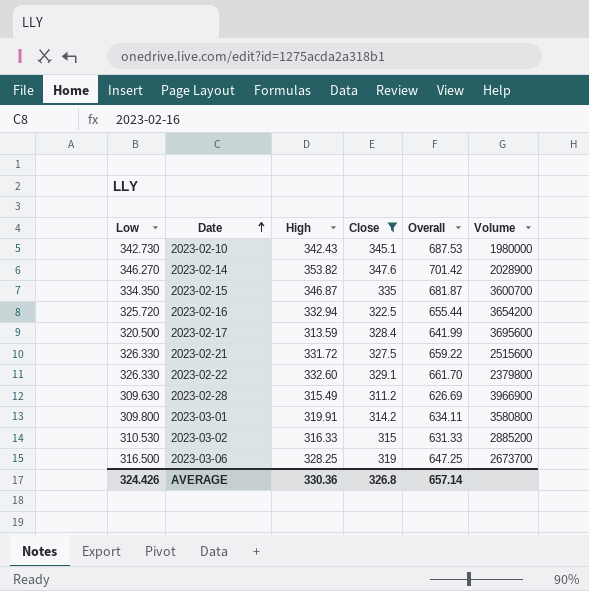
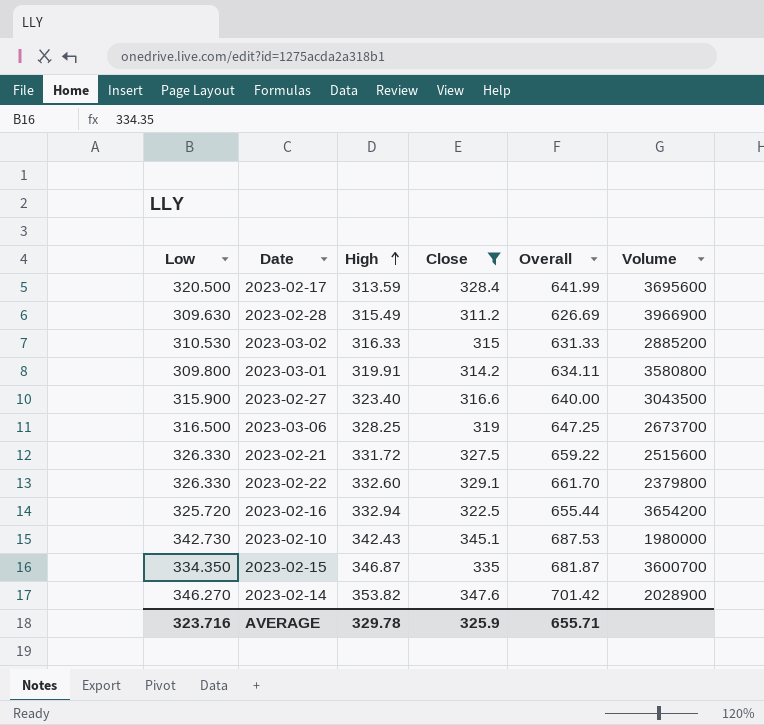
row order: Date ascending -> High ascending
row 2023-02-27: none -> 315.900 | 323.40 | 316.6 | 640.00 | 3043500
AVERAGE | Low: 324.426 -> 323.716
AVERAGE | High: 330.36 -> 329.78
AVERAGE | Close: 326.8 -> 325.9
AVERAGE | Overall: 657.14 -> 655.71

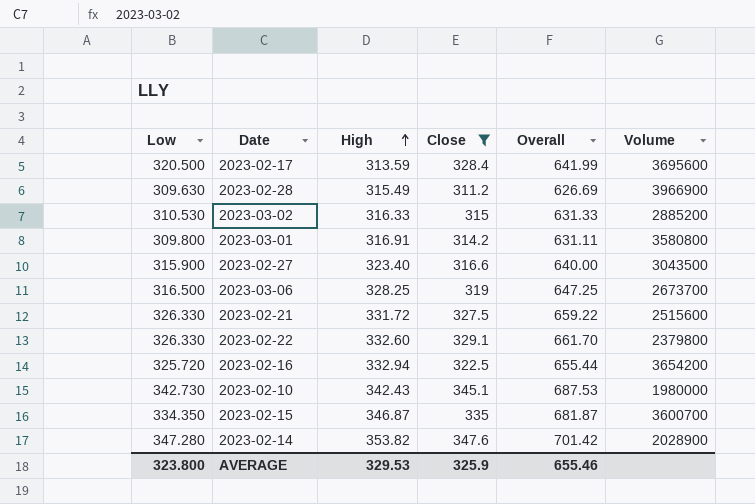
2023-03-01 | High: 319.91 -> 316.91
2023-03-01 | Overall: 634.11 -> 631.11
2023-02-14 | Low: 346.270 -> 347.280
AVERAGE | Low: 323.716 -> 323.800
AVERAGE | High: 329.78 -> 329.53
AVERAGE | Overall: 655.71 -> 655.46

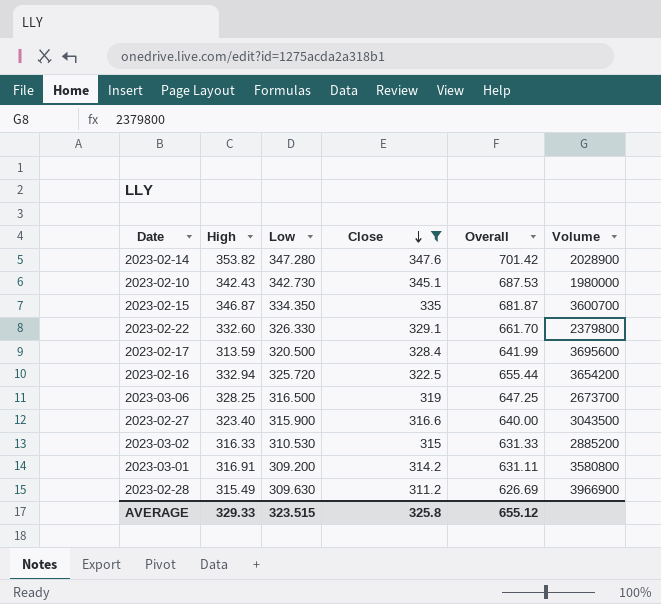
row order: High ascending -> Close descending
column Low | position: 1 -> 3
row 2023-02-21: 326.330 | 331.72 | 327.5 | 659.22 | 2515600 -> none
2023-03-01 | Low: 309.800 -> 309.200
AVERAGE | High: 329.53 -> 329.33
AVERAGE | Low: 323.800 -> 323.515
AVERAGE | Close: 325.9 -> 325.8
AVERAGE | Overall: 655.46 -> 655.12

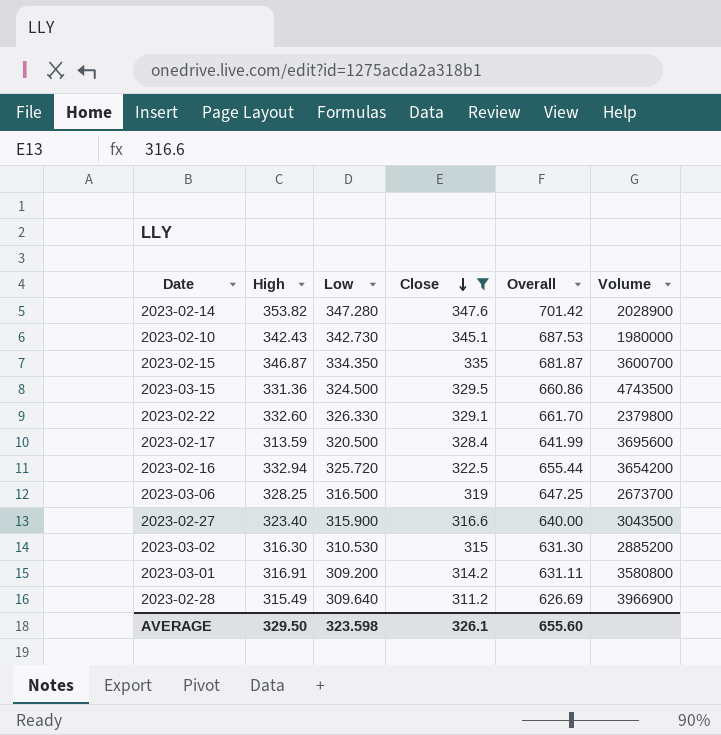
row 2023-03-15: none -> 331.36 | 324.500 | 329.5 | 660.86 | 4743500
2023-03-02 | High: 316.33 -> 316.30
2023-03-02 | Overall: 631.33 -> 631.30
2023-02-28 | Low: 309.630 -> 309.640
AVERAGE | High: 329.33 -> 329.50
AVERAGE | Low: 323.515 -> 323.598
AVERAGE | Close: 325.8 -> 326.1
AVERAGE | Overall: 655.12 -> 655.60

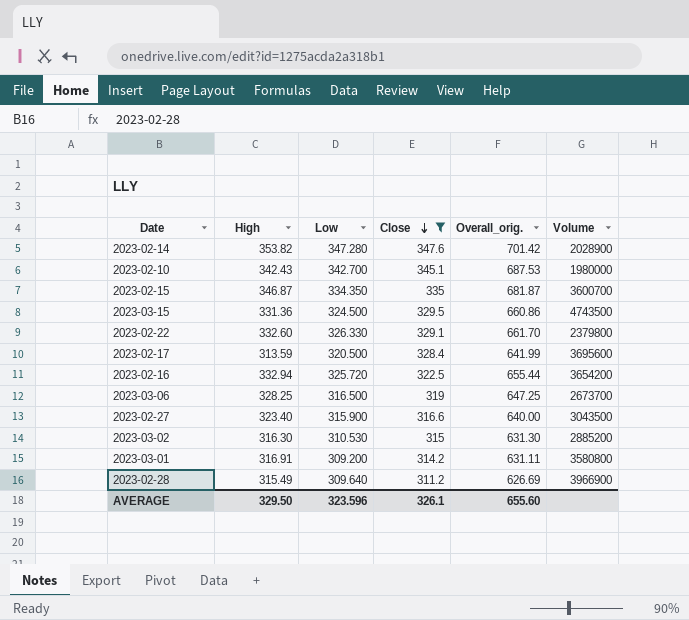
column name: Overall -> Overall_orig.
2023-02-10 | Low: 342.730 -> 342.700
AVERAGE | Low: 323.598 -> 323.596

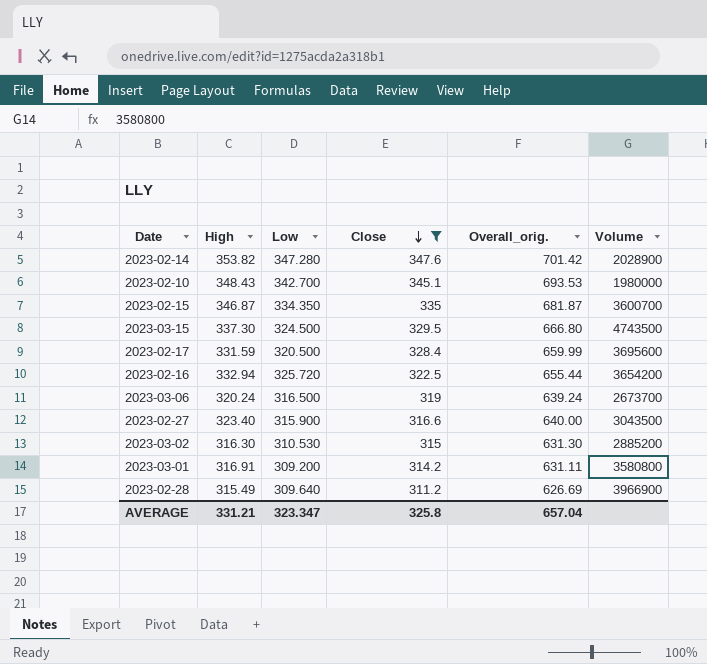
row 2023-02-22: 332.60 | 326.330 | 329.1 | 661.70 | 2379800 -> none
2023-02-10 | High: 342.43 -> 348.43
2023-02-10 | Overall_orig.: 687.53 -> 693.53
2023-03-15 | High: 331.36 -> 337.30
2023-03-15 | Overall_orig.: 660.86 -> 666.80
2023-02-17 | High: 313.59 -> 331.59
2023-02-17 | Overall_orig.: 641.99 -> 659.99
2023-03-06 | High: 328.25 -> 320.24
2023-03-06 | Overall_orig.: 647.25 -> 639.24
AVERAGE | High: 329.50 -> 331.21
AVERAGE | Low: 323.596 -> 323.347
AVERAGE | Close: 326.1 -> 325.8
AVERAGE | Overall_orig.: 655.60 -> 657.04

